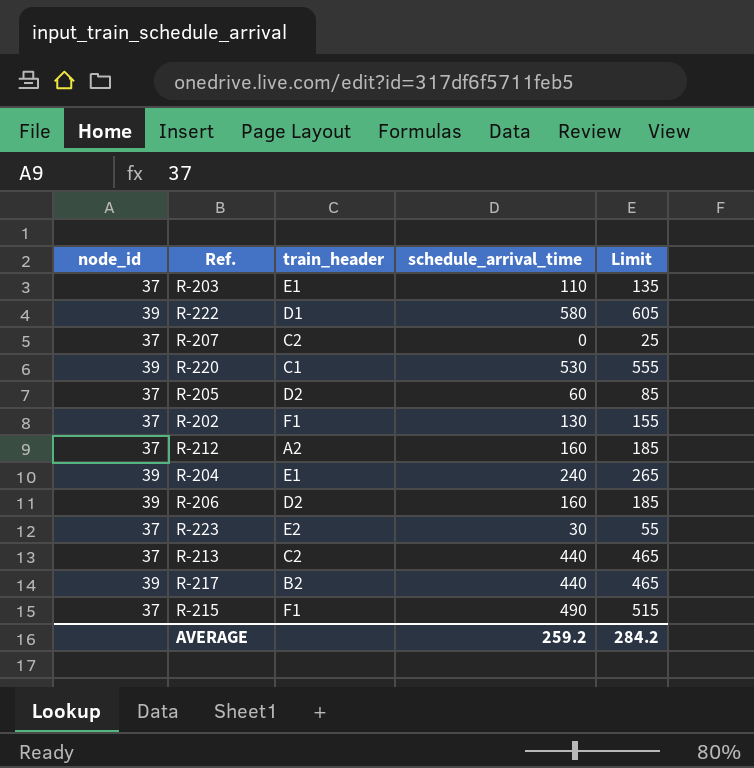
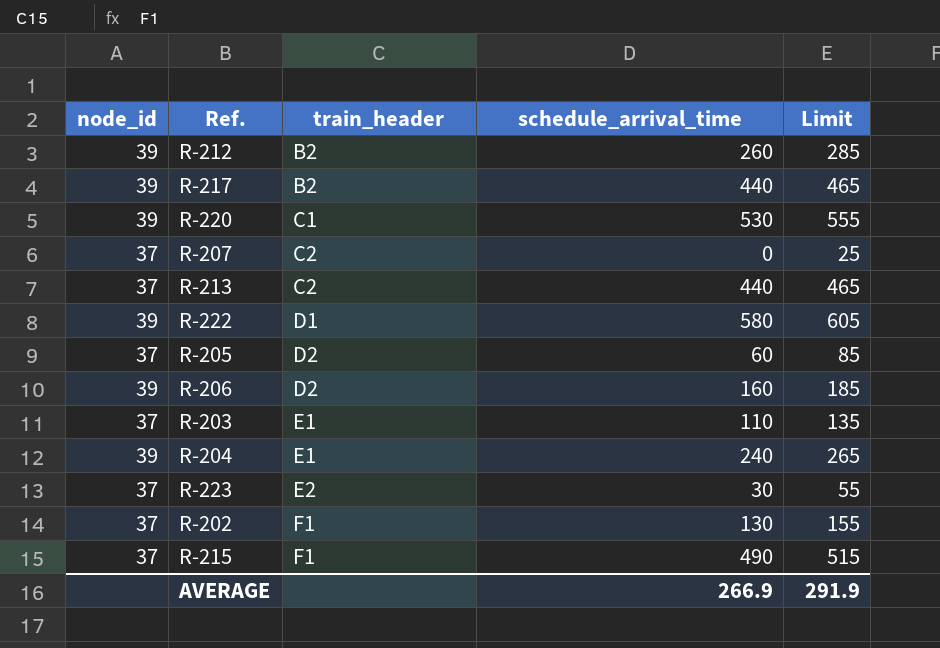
row order: none -> train_header ascending
R-212 | node_id: 37 -> 39
R-212 | train_header: A2 -> B2
R-212 | schedule_arrival_time: 160 -> 260
R-212 | Limit: 185 -> 285
AVERAGE | schedule_arrival_time: 259.2 -> 266.9
AVERAGE | Limit: 284.2 -> 291.9

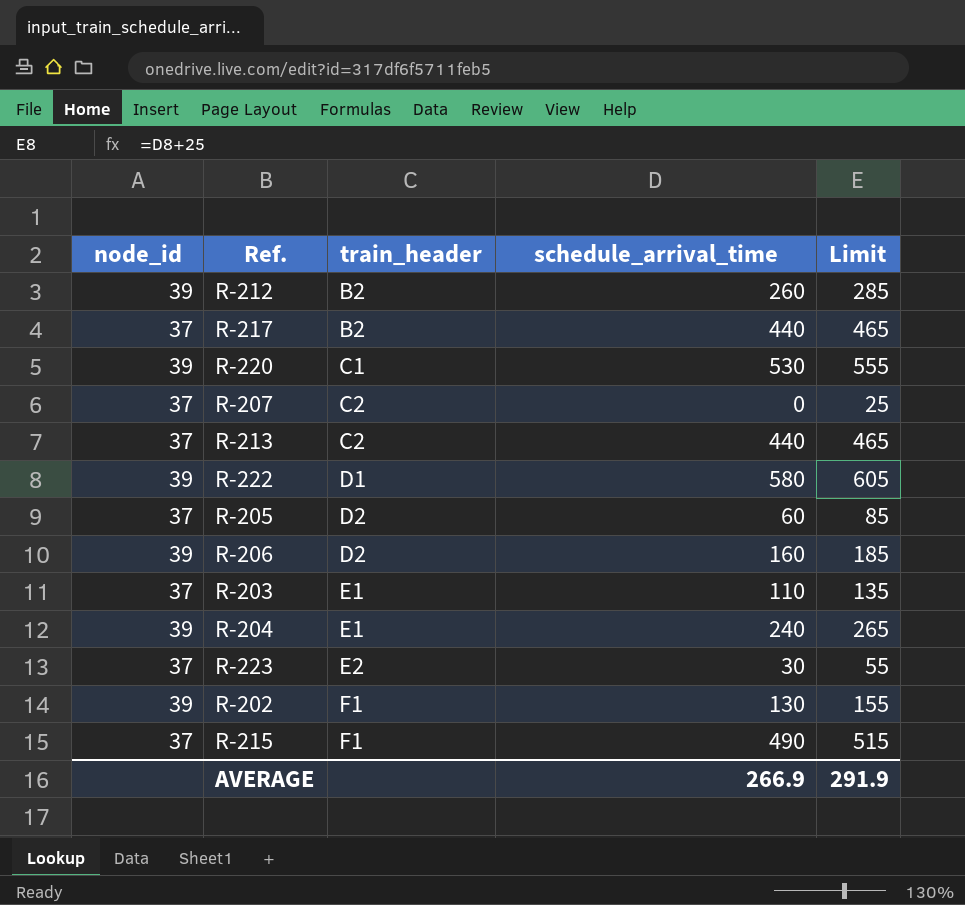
R-217 | node_id: 39 -> 37
R-202 | node_id: 37 -> 39

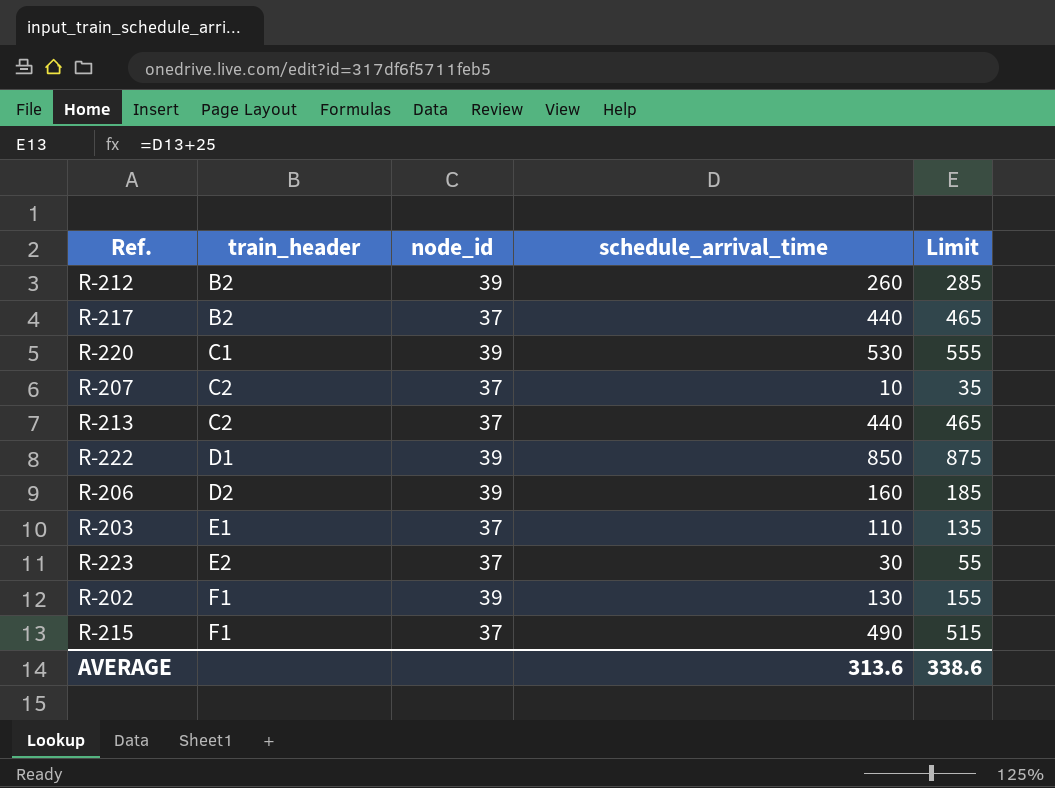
column node_id | position: 1 -> 3
row R-205: 37 | D2 | 60 | 85 -> none
row R-204: 39 | E1 | 240 | 265 -> none
R-207 | schedule_arrival_time: 0 -> 10
R-207 | Limit: 25 -> 35
R-222 | schedule_arrival_time: 580 -> 850
R-222 | Limit: 605 -> 875
AVERAGE | schedule_arrival_time: 266.9 -> 313.6
AVERAGE | Limit: 291.9 -> 338.6

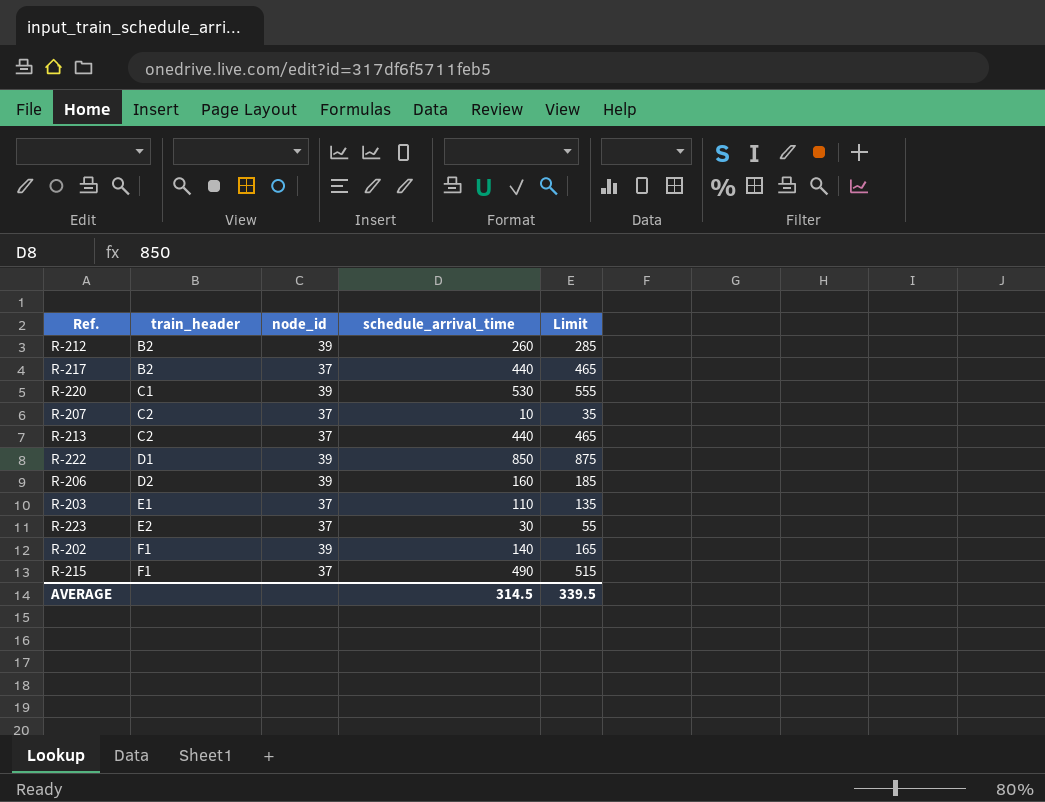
R-202 | schedule_arrival_time: 130 -> 140
R-202 | Limit: 155 -> 165
AVERAGE | schedule_arrival_time: 313.6 -> 314.5
AVERAGE | Limit: 338.6 -> 339.5

